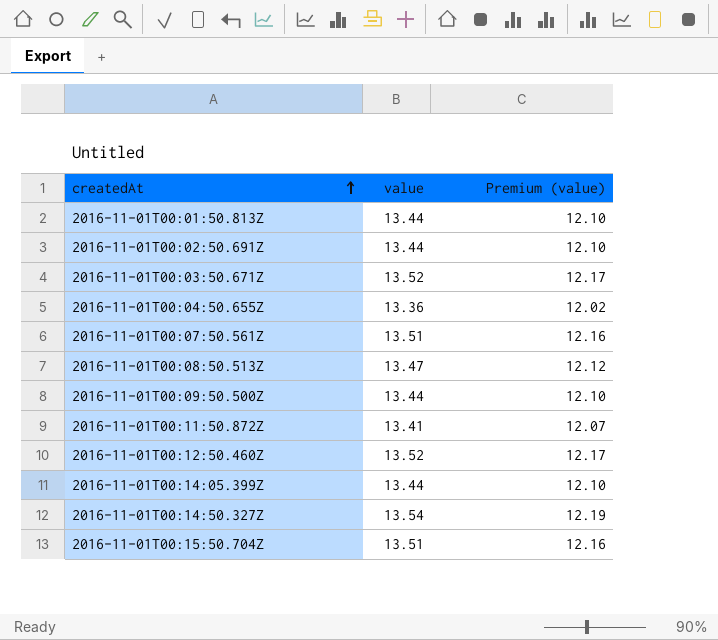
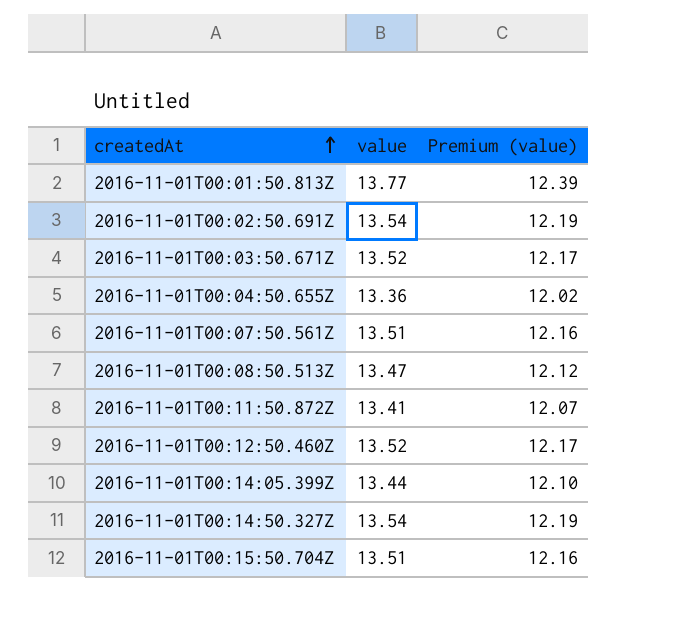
row 2016-11-01T00:09:50.500Z: 13.44 | 12.10 -> none
2016-11-01T00:01:50.813Z | value: 13.44 -> 13.77
2016-11-01T00:01:50.813Z | Premium (value): 12.10 -> 12.39
2016-11-01T00:02:50.691Z | value: 13.44 -> 13.54
2016-11-01T00:02:50.691Z | Premium (value): 12.10 -> 12.19

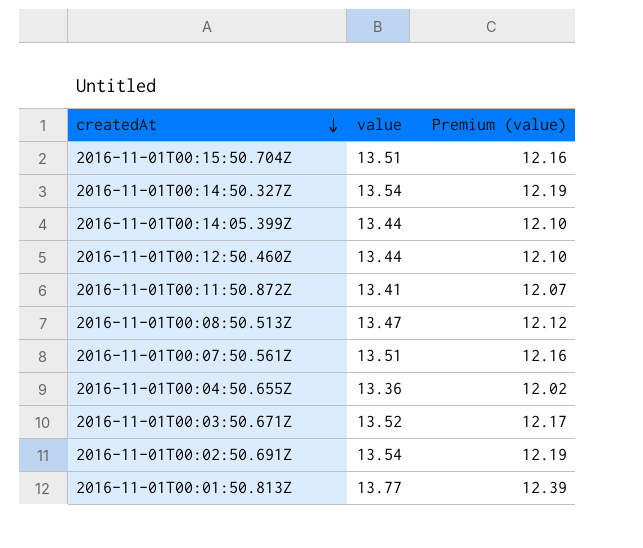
row order: createdAt ascending -> createdAt descending
2016-11-01T00:12:50.460Z | value: 13.52 -> 13.44
2016-11-01T00:12:50.460Z | Premium (value): 12.17 -> 12.10

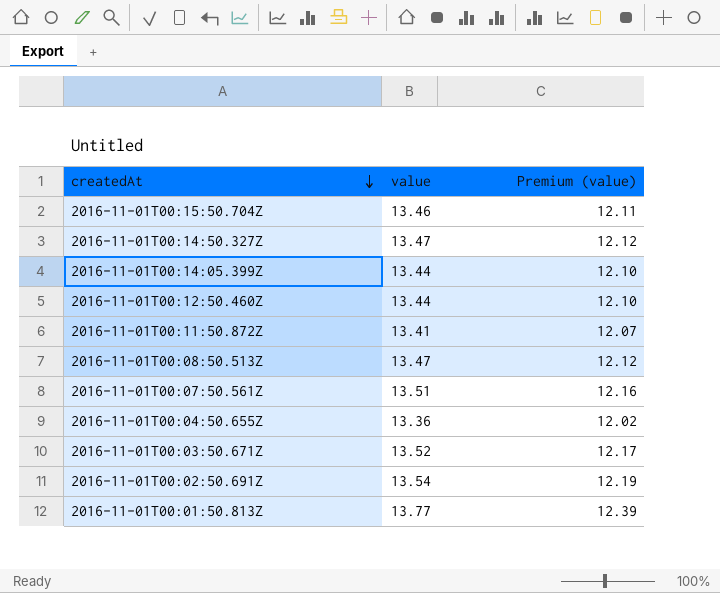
2016-11-01T00:15:50.704Z | value: 13.51 -> 13.46
2016-11-01T00:15:50.704Z | Premium (value): 12.16 -> 12.11
2016-11-01T00:14:50.327Z | value: 13.54 -> 13.47
2016-11-01T00:14:50.327Z | Premium (value): 12.19 -> 12.12

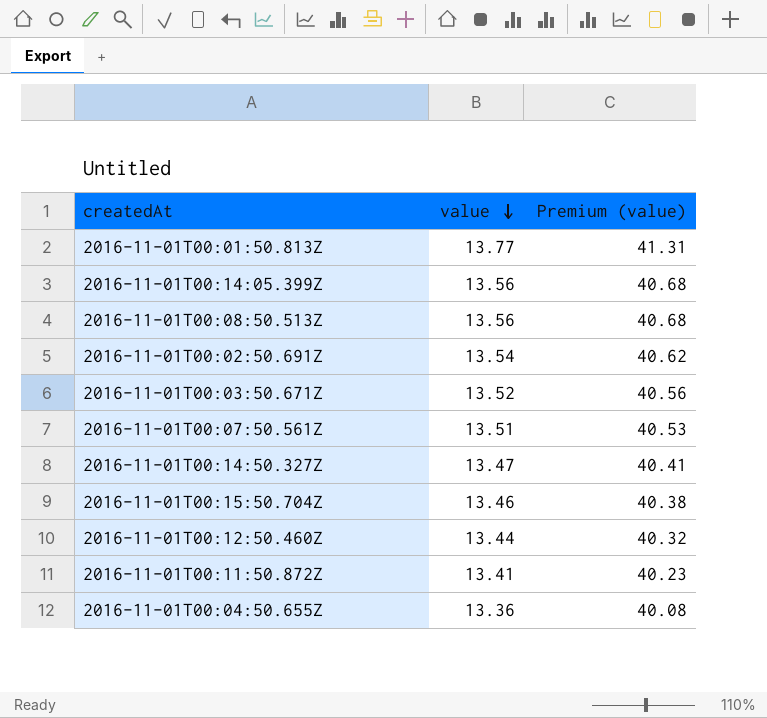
row order: createdAt descending -> value descending
column Premium (value) | formula: [value] * 0.9 -> [value] * 3
2016-11-01T00:14:05.399Z | value: 13.44 -> 13.56
2016-11-01T00:08:50.513Z | value: 13.47 -> 13.56

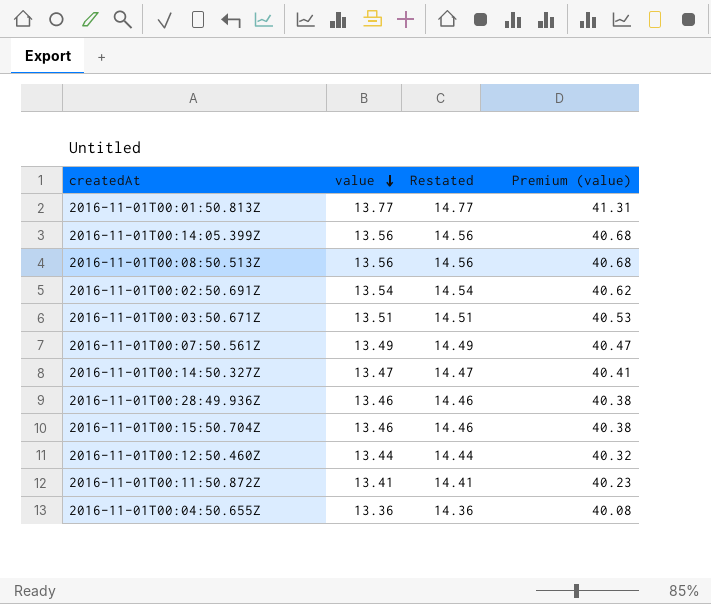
column Restated | formula: none -> [value] + 1
2016-11-01T00:03:50.671Z | value: 13.52 -> 13.51
2016-11-01T00:03:50.671Z | Premium (value): 40.56 -> 40.53
2016-11-01T00:07:50.561Z | value: 13.51 -> 13.49
2016-11-01T00:07:50.561Z | Premium (value): 40.53 -> 40.47
row 2016-11-01T00:28:49.936Z: none -> 13.46 | 14.46 | 40.38

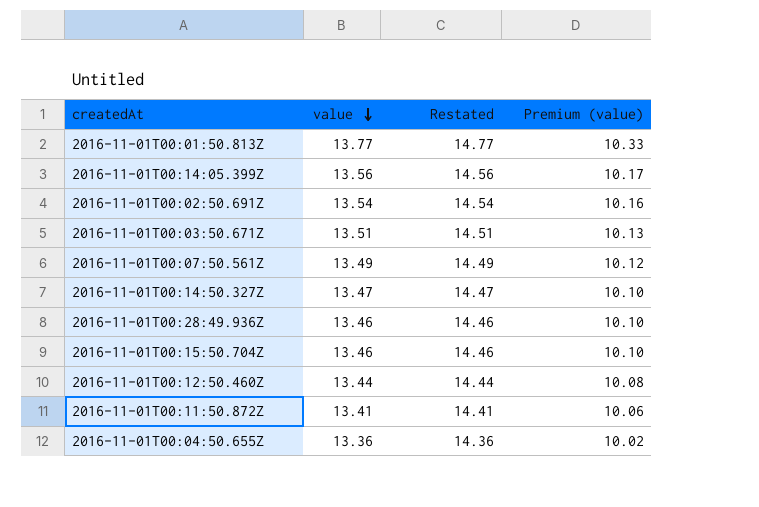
column Premium (value) | formula: [value] * 3 -> [value] * 0.75
row 2016-11-01T00:08:50.513Z: 13.56 | 14.56 | 40.68 -> none

